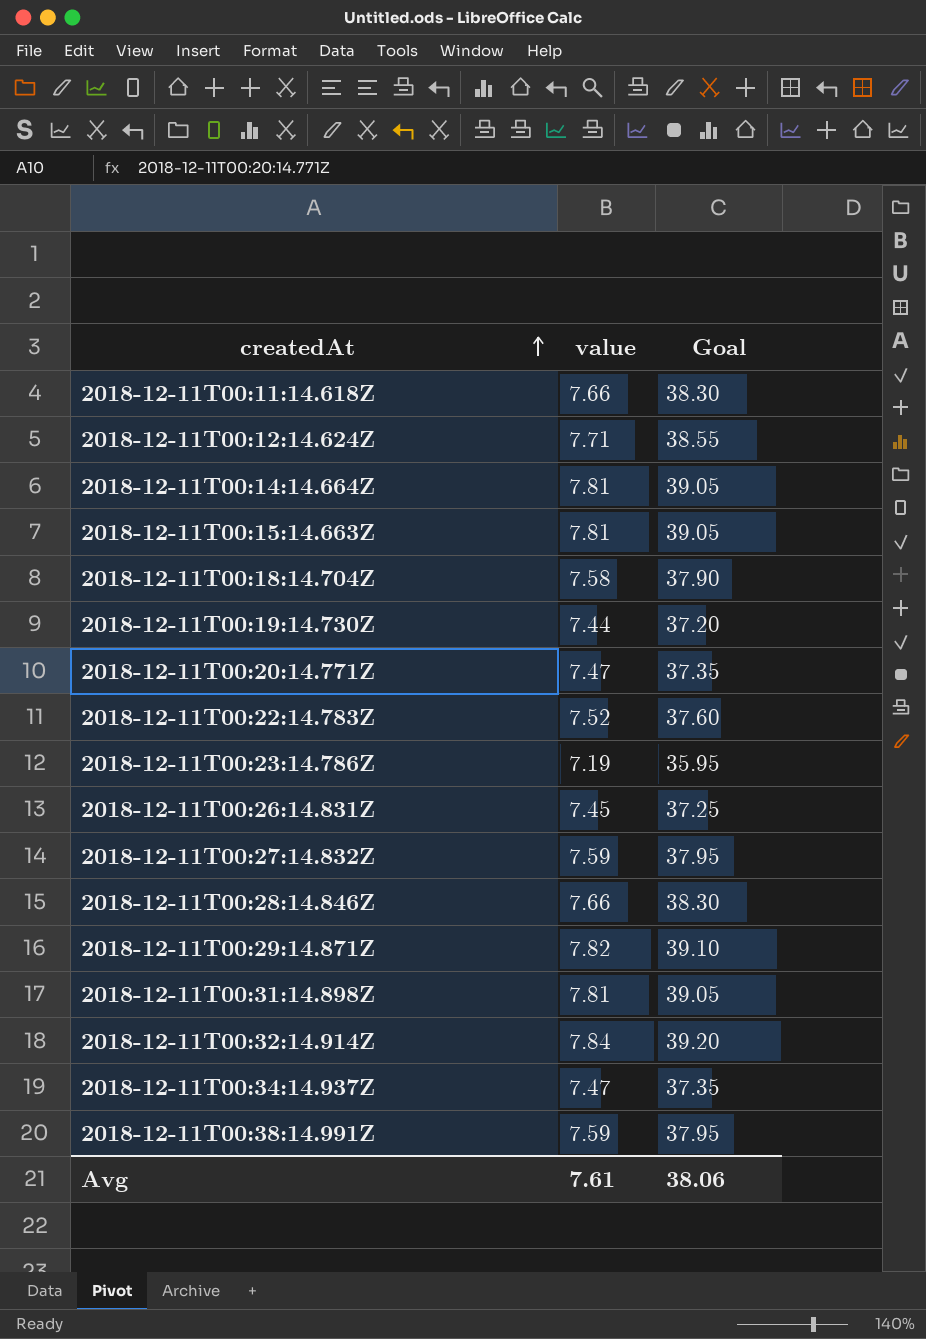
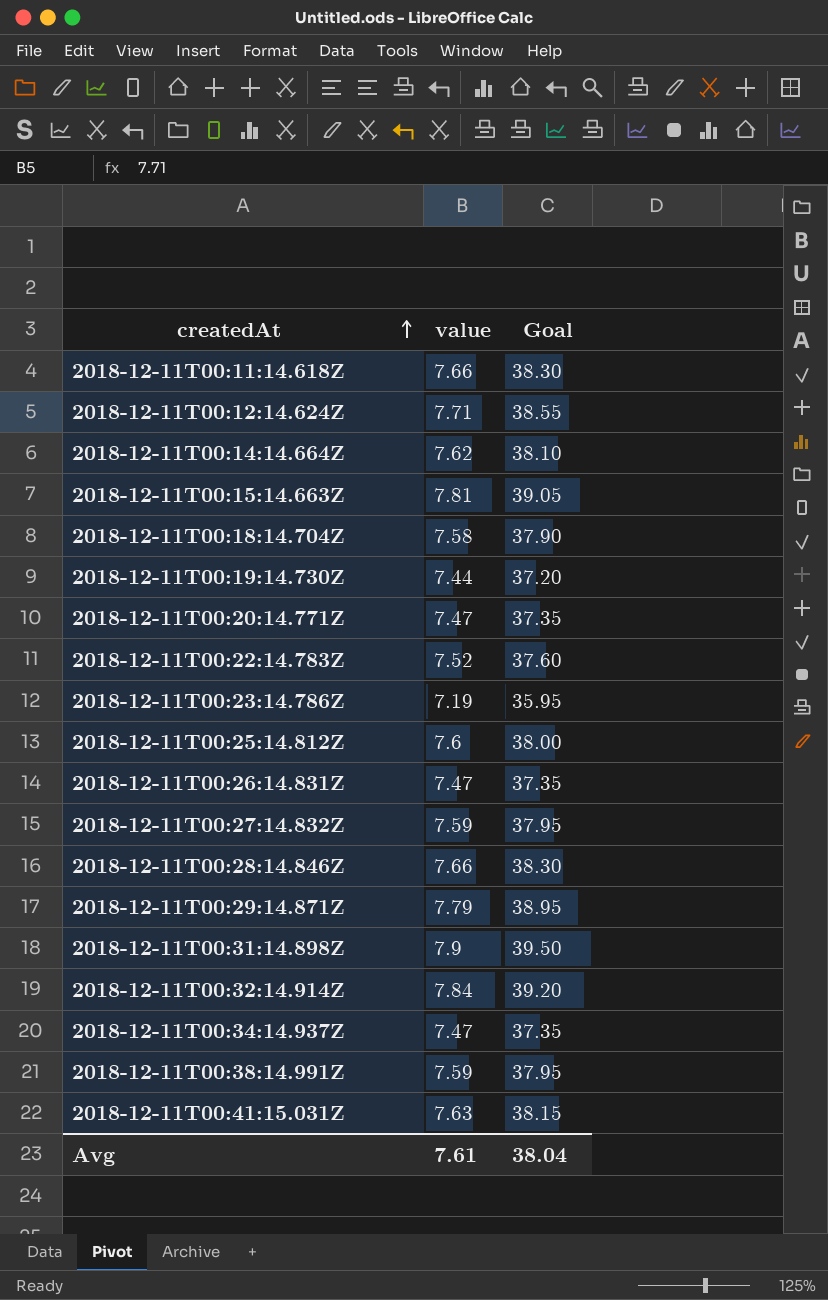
2018-12-11T00:14:14.664Z | value: 7.81 -> 7.62
2018-12-11T00:14:14.664Z | Goal: 39.05 -> 38.10
row 2018-12-11T00:25:14.812Z: none -> 7.6 | 38.00
2018-12-11T00:26:14.831Z | value: 7.45 -> 7.47
2018-12-11T00:26:14.831Z | Goal: 37.25 -> 37.35
2018-12-11T00:29:14.871Z | value: 7.82 -> 7.79
2018-12-11T00:29:14.871Z | Goal: 39.10 -> 38.95
2018-12-11T00:31:14.898Z | value: 7.81 -> 7.9
2018-12-11T00:31:14.898Z | Goal: 39.05 -> 39.50
row 2018-12-11T00:41:15.031Z: none -> 7.63 | 38.15
Avg | Goal: 38.06 -> 38.04

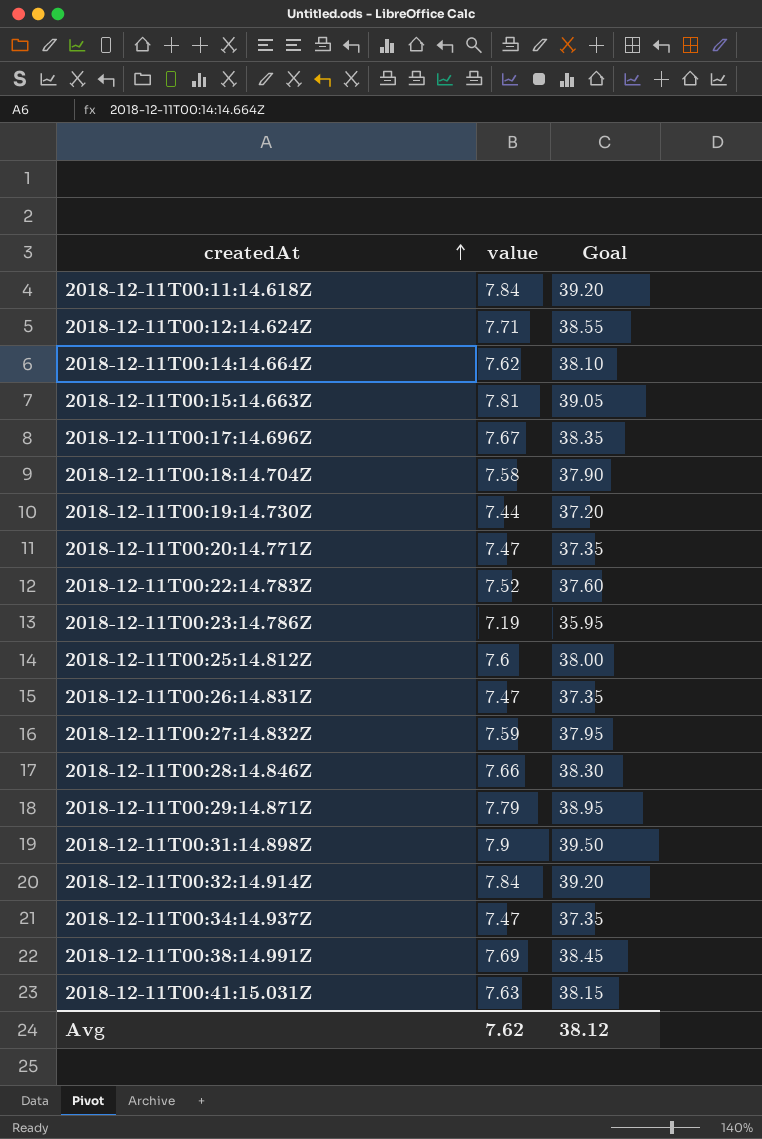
2018-12-11T00:11:14.618Z | value: 7.66 -> 7.84
2018-12-11T00:11:14.618Z | Goal: 38.30 -> 39.20
row 2018-12-11T00:17:14.696Z: none -> 7.67 | 38.35
2018-12-11T00:38:14.991Z | value: 7.59 -> 7.69
2018-12-11T00:38:14.991Z | Goal: 37.95 -> 38.45
Avg | value: 7.61 -> 7.62
Avg | Goal: 38.04 -> 38.12

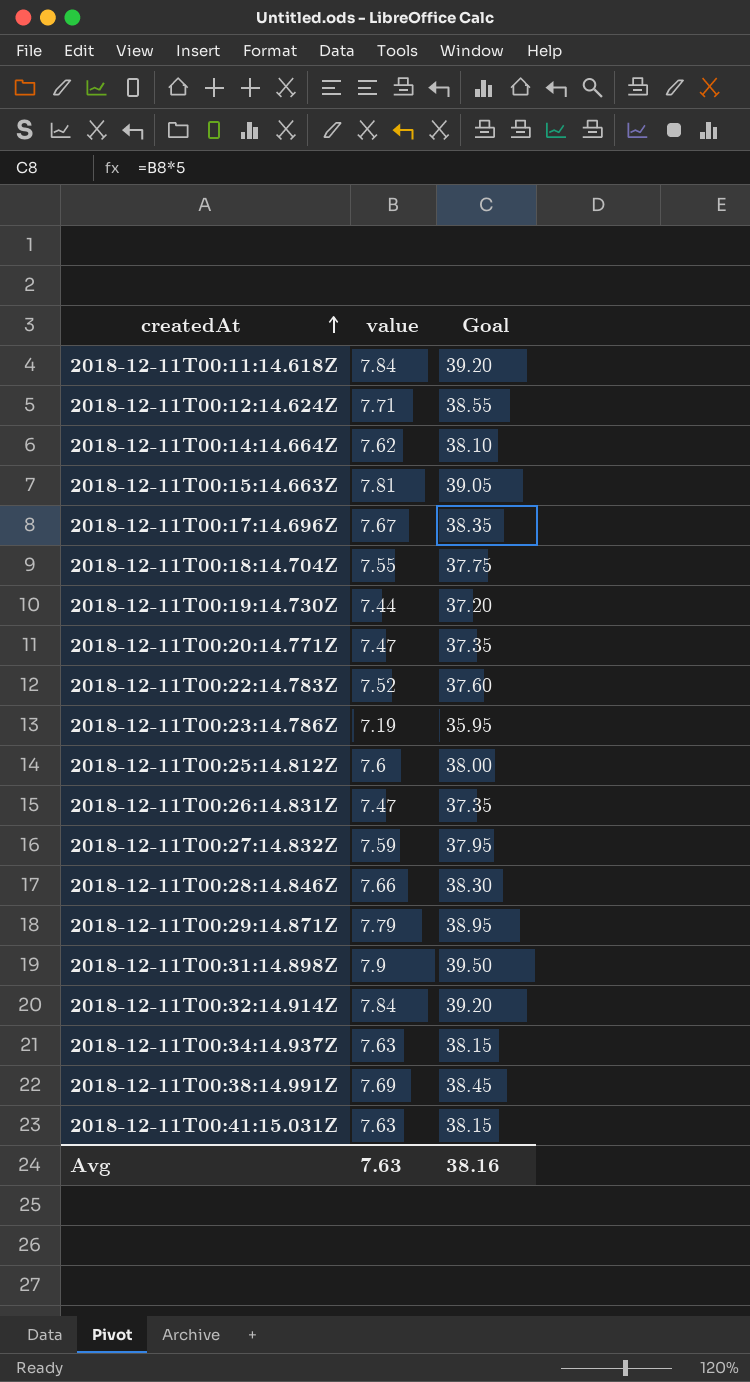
2018-12-11T00:18:14.704Z | value: 7.58 -> 7.55
2018-12-11T00:18:14.704Z | Goal: 37.90 -> 37.75
2018-12-11T00:34:14.937Z | value: 7.47 -> 7.63
2018-12-11T00:34:14.937Z | Goal: 37.35 -> 38.15
Avg | value: 7.62 -> 7.63
Avg | Goal: 38.12 -> 38.16

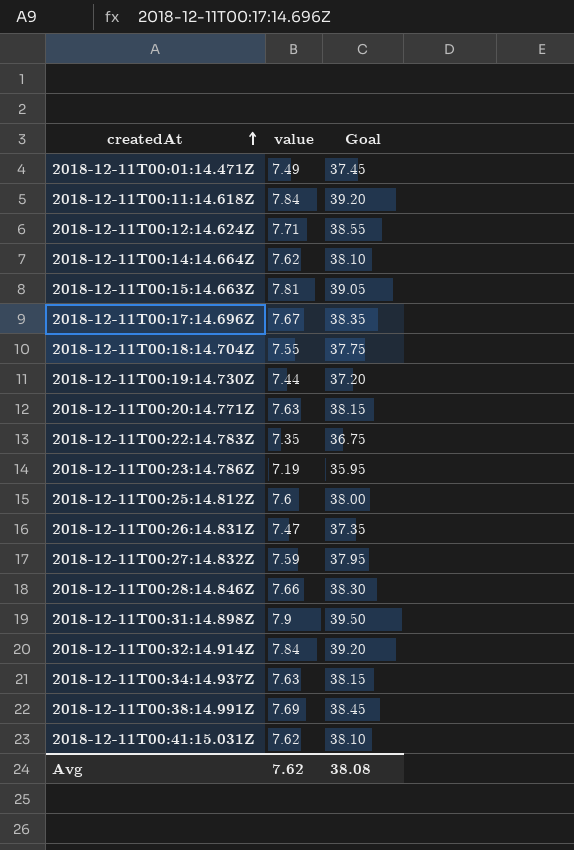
row 2018-12-11T00:29:14.871Z: 7.79 | 38.95 -> none
row 2018-12-11T00:01:14.471Z: none -> 7.49 | 37.45
2018-12-11T00:20:14.771Z | value: 7.47 -> 7.63
2018-12-11T00:20:14.771Z | Goal: 37.35 -> 38.15
2018-12-11T00:22:14.783Z | value: 7.52 -> 7.35
2018-12-11T00:22:14.783Z | Goal: 37.60 -> 36.75
2018-12-11T00:41:15.031Z | value: 7.63 -> 7.62
2018-12-11T00:41:15.031Z | Goal: 38.15 -> 38.10
Avg | value: 7.63 -> 7.62
Avg | Goal: 38.16 -> 38.08

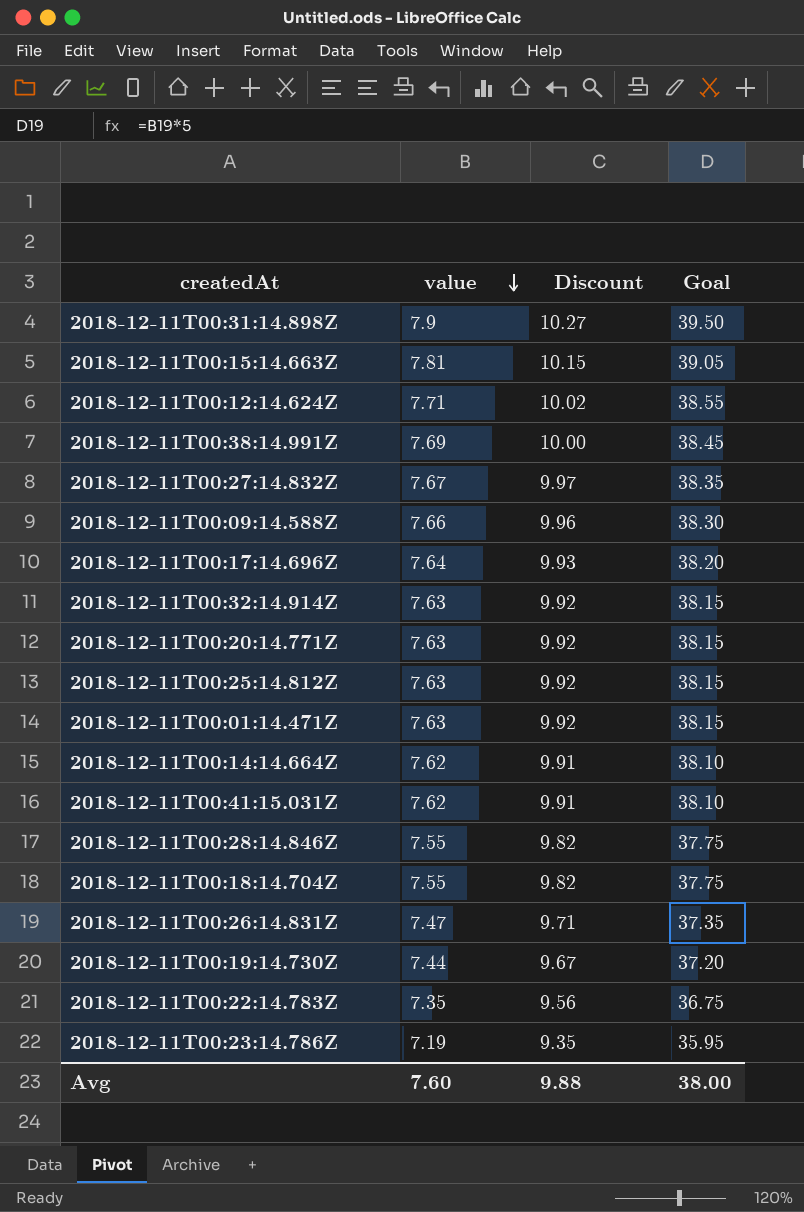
row order: createdAt ascending -> value descending
column Discount | formula: none -> [value] * 1.3
row 2018-12-11T00:11:14.618Z: 7.84 | 39.20 -> none
row 2018-12-11T00:34:14.937Z: 7.63 | 38.15 -> none
2018-12-11T00:27:14.832Z | value: 7.59 -> 7.67
2018-12-11T00:27:14.832Z | Goal: 37.95 -> 38.35
row 2018-12-11T00:09:14.588Z: none -> 7.66 | 9.96 | 38.30
2018-12-11T00:17:14.696Z | value: 7.67 -> 7.64
2018-12-11T00:17:14.696Z | Goal: 38.35 -> 38.20
2018-12-11T00:32:14.914Z | value: 7.84 -> 7.63
2018-12-11T00:32:14.914Z | Goal: 39.20 -> 38.15
2018-12-11T00:25:14.812Z | value: 7.6 -> 7.63
2018-12-11T00:25:14.812Z | Goal: 38.00 -> 38.15
2018-12-11T00:01:14.471Z | value: 7.49 -> 7.63
2018-12-11T00:01:14.471Z | Goal: 37.45 -> 38.15
2018-12-11T00:28:14.846Z | value: 7.66 -> 7.55
2018-12-11T00:28:14.846Z | Goal: 38.30 -> 37.75
Avg | value: 7.62 -> 7.60
Avg | Goal: 38.08 -> 38.00

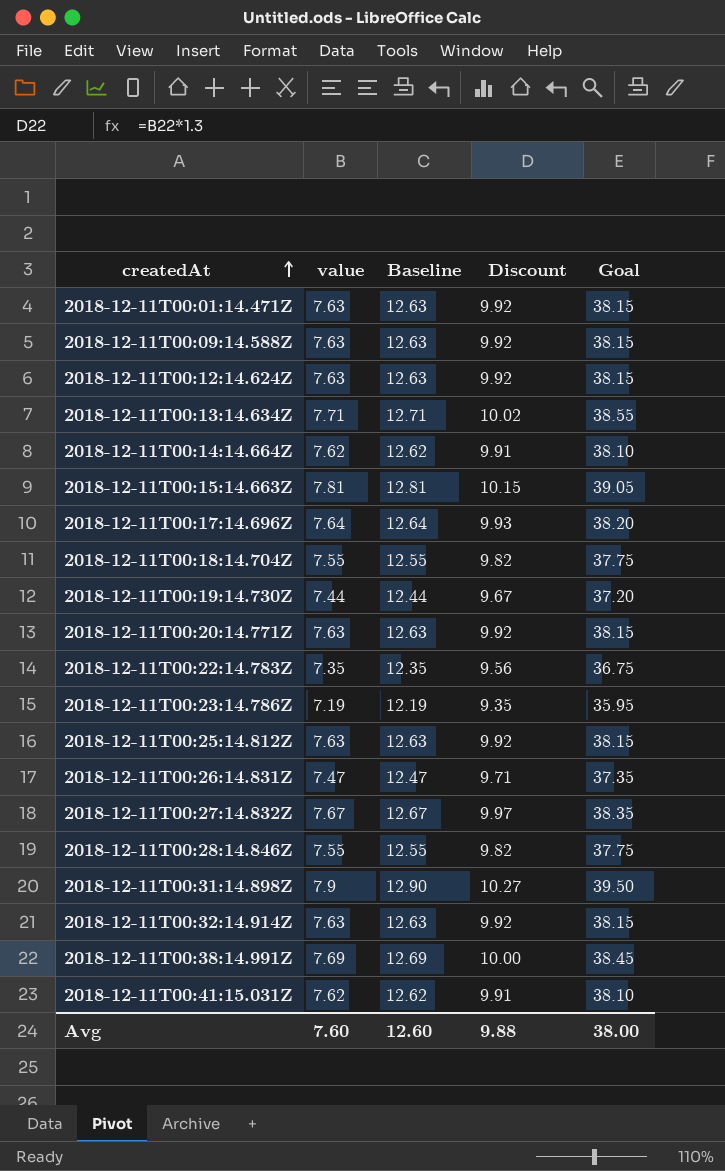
row order: value descending -> createdAt ascending
column Baseline | formula: none -> [value] + 5
2018-12-11T00:09:14.588Z | value: 7.66 -> 7.63
2018-12-11T00:09:14.588Z | Discount: 9.96 -> 9.92
2018-12-11T00:09:14.588Z | Goal: 38.30 -> 38.15
2018-12-11T00:12:14.624Z | value: 7.71 -> 7.63
2018-12-11T00:12:14.624Z | Discount: 10.02 -> 9.92
2018-12-11T00:12:14.624Z | Goal: 38.55 -> 38.15
row 2018-12-11T00:13:14.634Z: none -> 7.71 | 12.71 | 10.02 | 38.55

